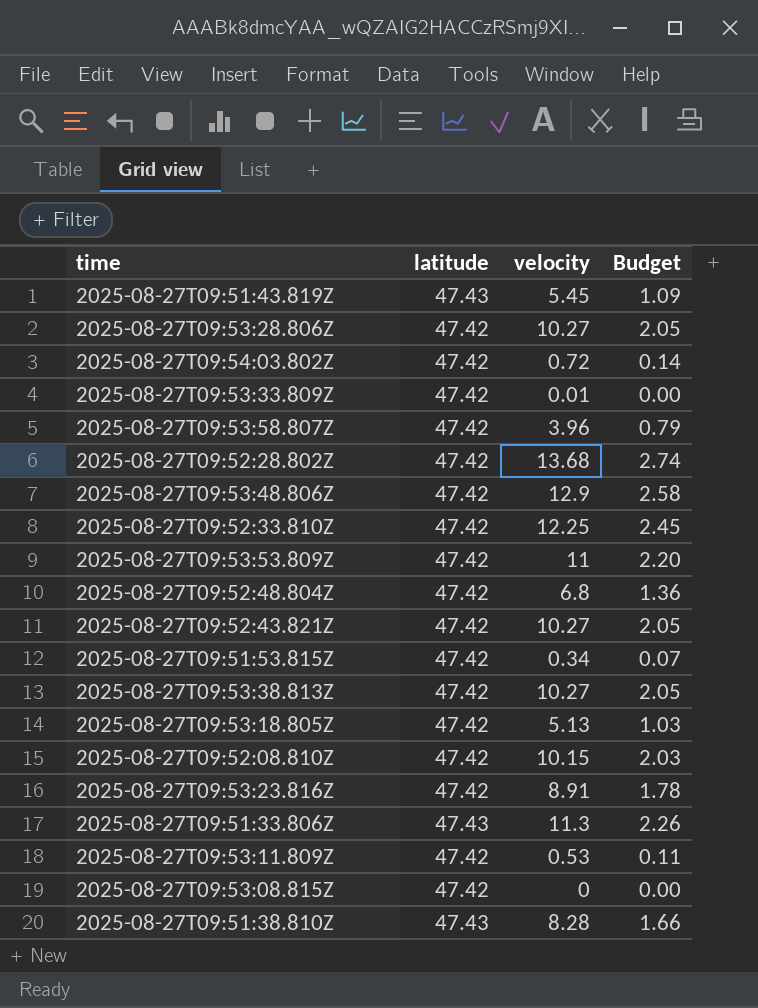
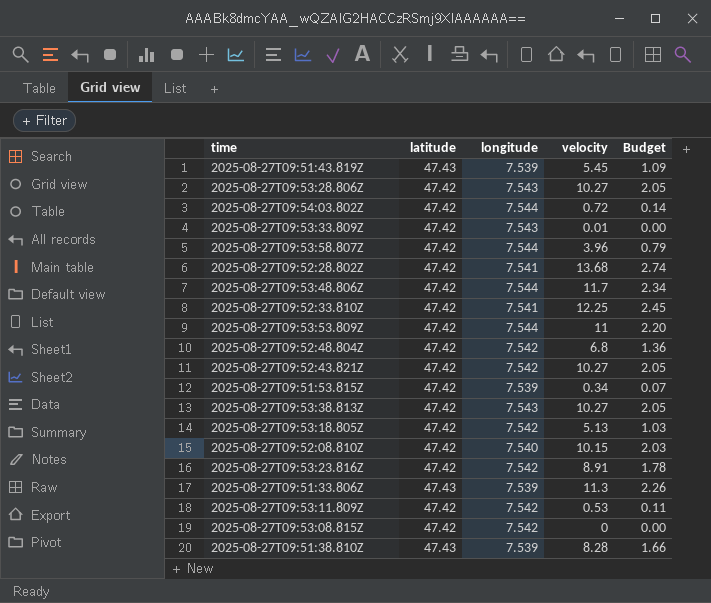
column longitude | position: none -> 3
2025-08-27T09:53:48.806Z | velocity: 12.9 -> 11.7
2025-08-27T09:53:48.806Z | Budget: 2.58 -> 2.34

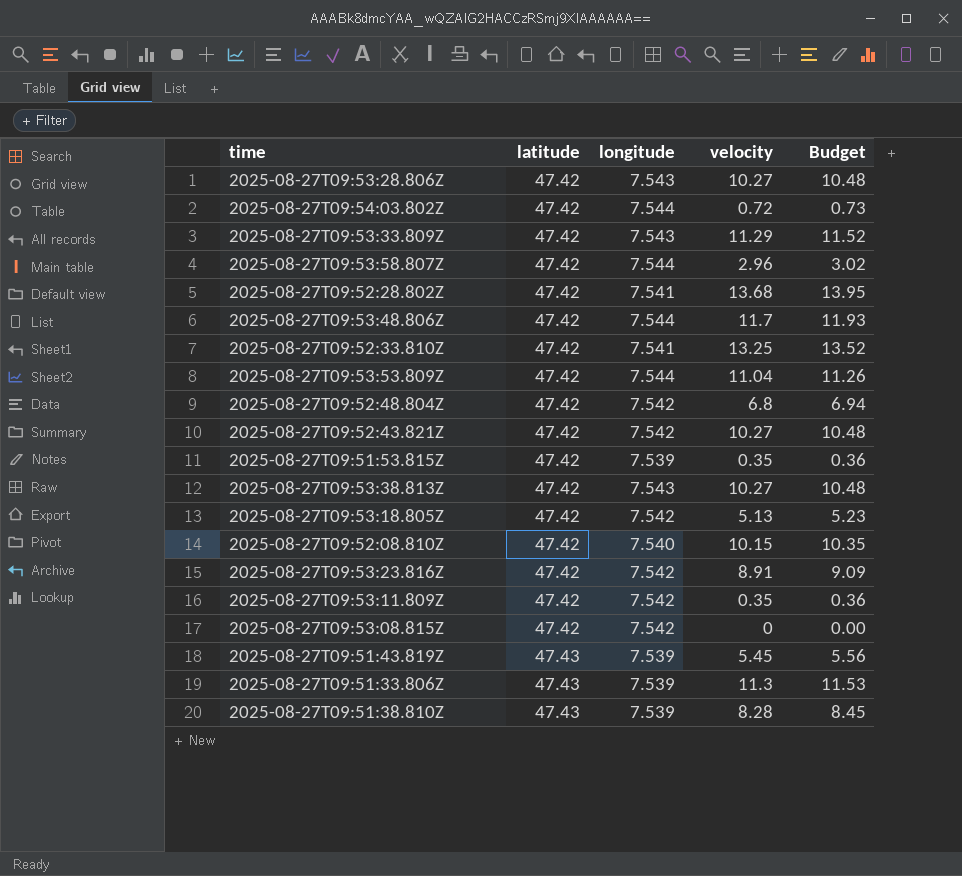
row order: none -> latitude ascending
column Budget | formula: [velocity] * 0.2 -> [velocity] * 1.02
2025-08-27T09:53:33.809Z | velocity: 0.01 -> 11.29
2025-08-27T09:53:58.807Z | velocity: 3.96 -> 2.96
2025-08-27T09:52:33.810Z | velocity: 12.25 -> 13.25
2025-08-27T09:53:53.809Z | velocity: 11 -> 11.04
2025-08-27T09:51:53.815Z | velocity: 0.34 -> 0.35
2025-08-27T09:53:11.809Z | velocity: 0.53 -> 0.35

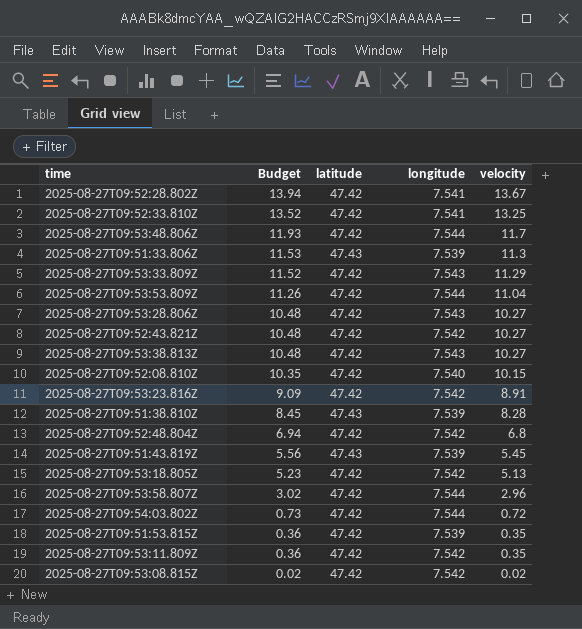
row order: latitude ascending -> Budget descending
column Budget | position: 5 -> 2
2025-08-27T09:52:28.802Z | Budget: 13.95 -> 13.94
2025-08-27T09:52:28.802Z | velocity: 13.68 -> 13.67
2025-08-27T09:53:08.815Z | Budget: 0.00 -> 0.02
2025-08-27T09:53:08.815Z | velocity: 0 -> 0.02

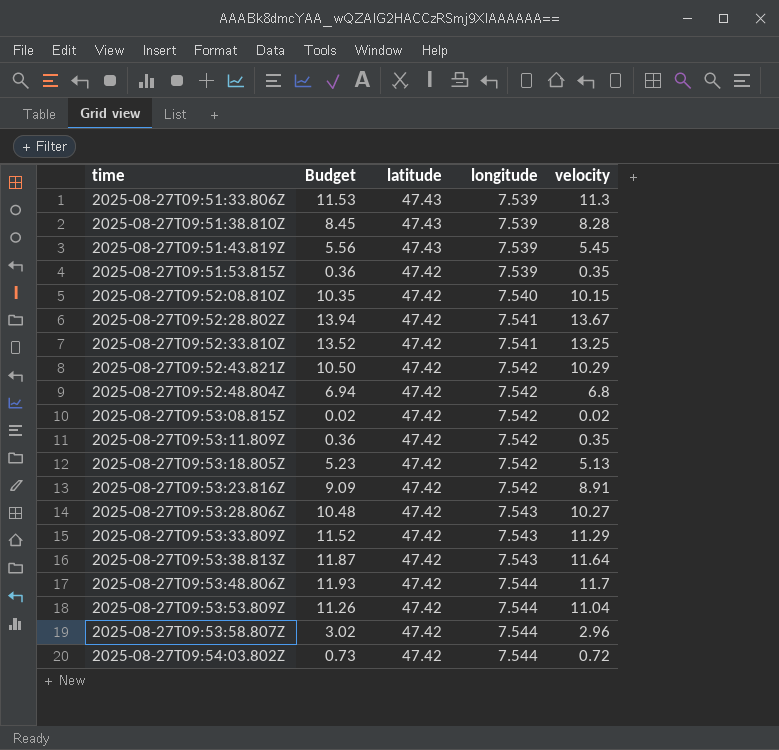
row order: Budget descending -> time ascending
2025-08-27T09:52:43.821Z | Budget: 10.48 -> 10.50
2025-08-27T09:52:43.821Z | velocity: 10.27 -> 10.29
2025-08-27T09:53:38.813Z | Budget: 10.48 -> 11.87
2025-08-27T09:53:38.813Z | velocity: 10.27 -> 11.64

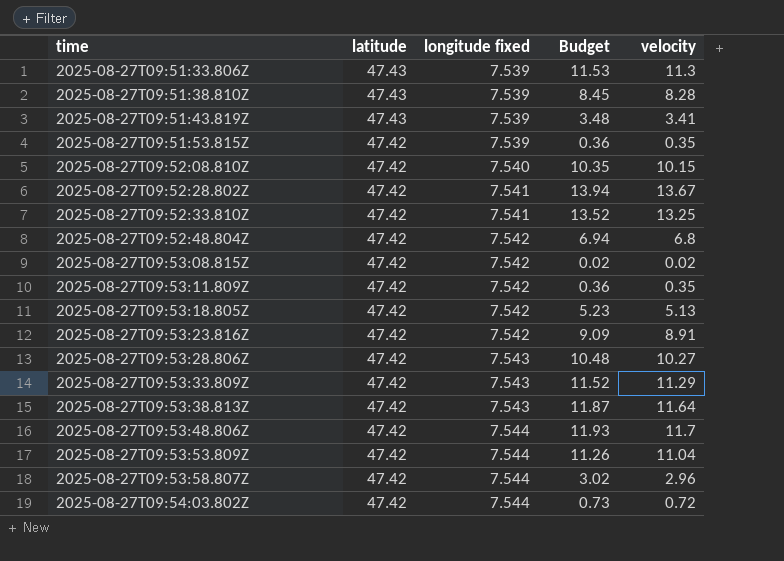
column name: longitude -> longitude fixed
column Budget | position: 2 -> 4
row 2025-08-27T09:52:43.821Z: 10.50 | 47.42 | 7.542 | 10.29 -> none
2025-08-27T09:51:43.819Z | Budget: 5.56 -> 3.48
2025-08-27T09:51:43.819Z | velocity: 5.45 -> 3.41

